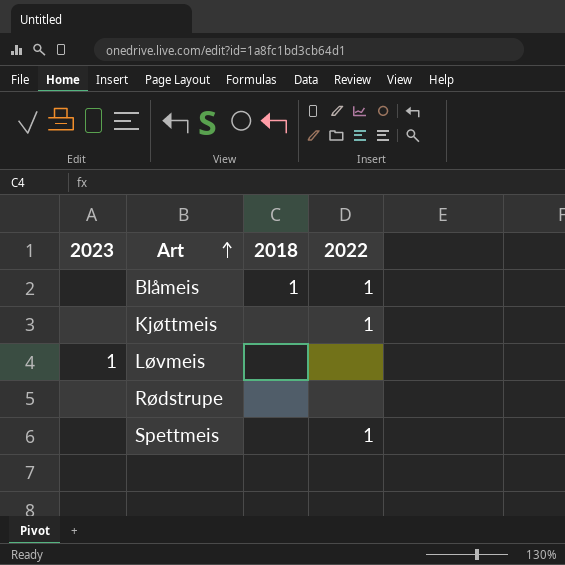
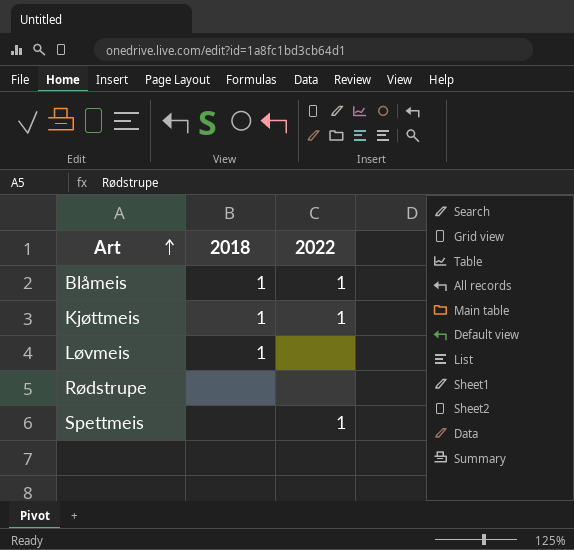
column 2023 | position: 1 -> none
Kjøttmeis | 2018: none -> 1
Løvmeis | 2018: none -> 1

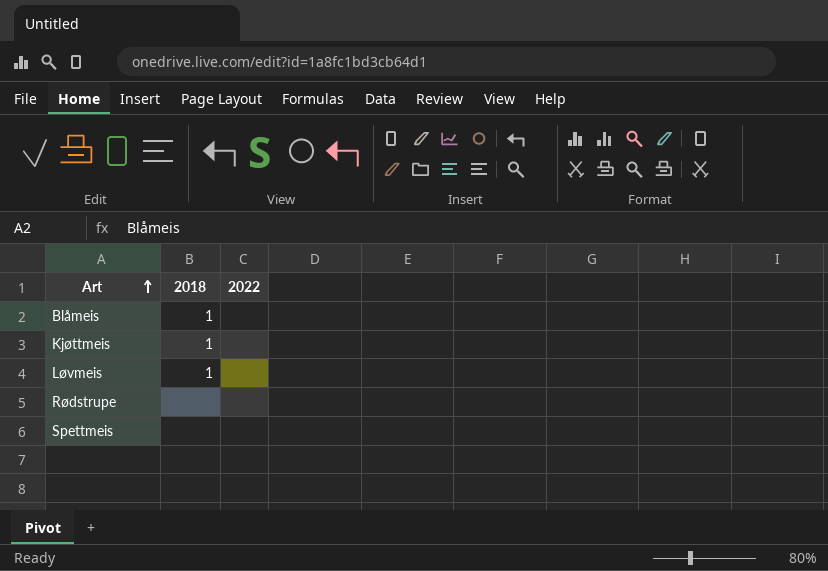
Blåmeis | 2022: 1 -> none
Kjøttmeis | 2022: 1 -> none
Spettmeis | 2022: 1 -> none

